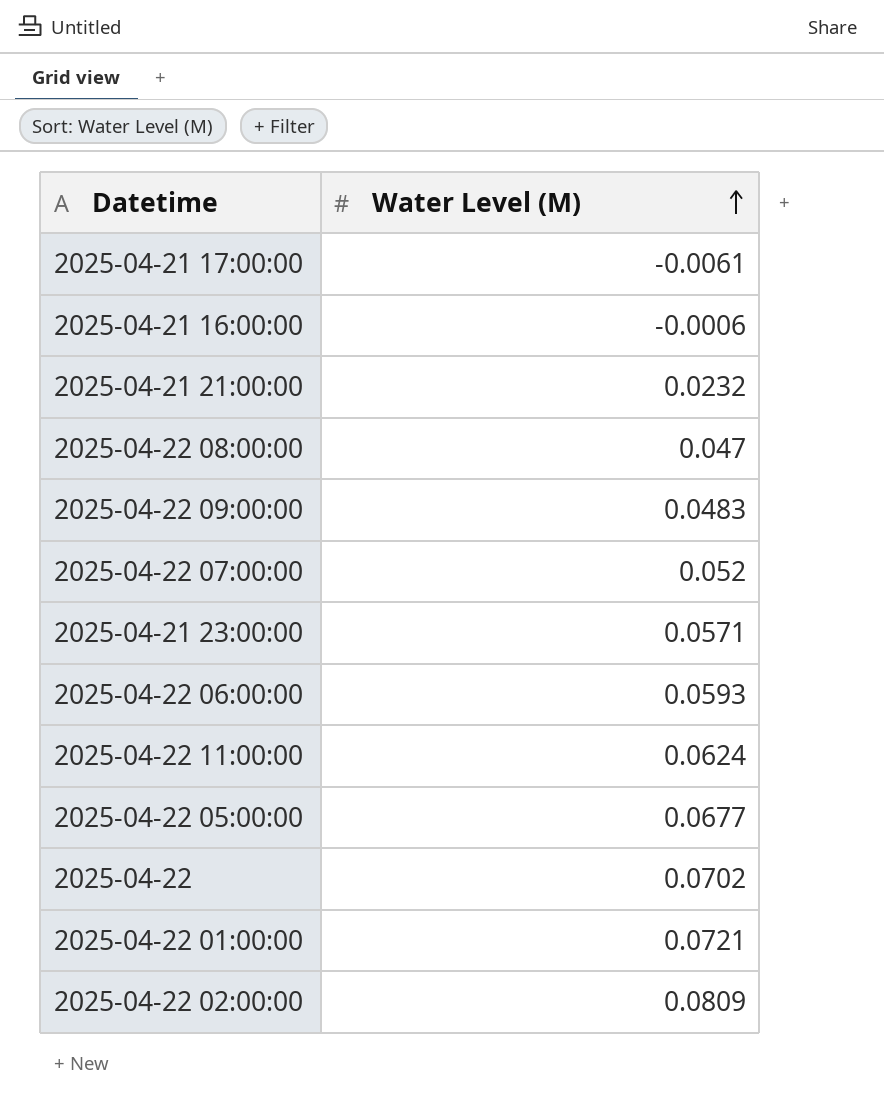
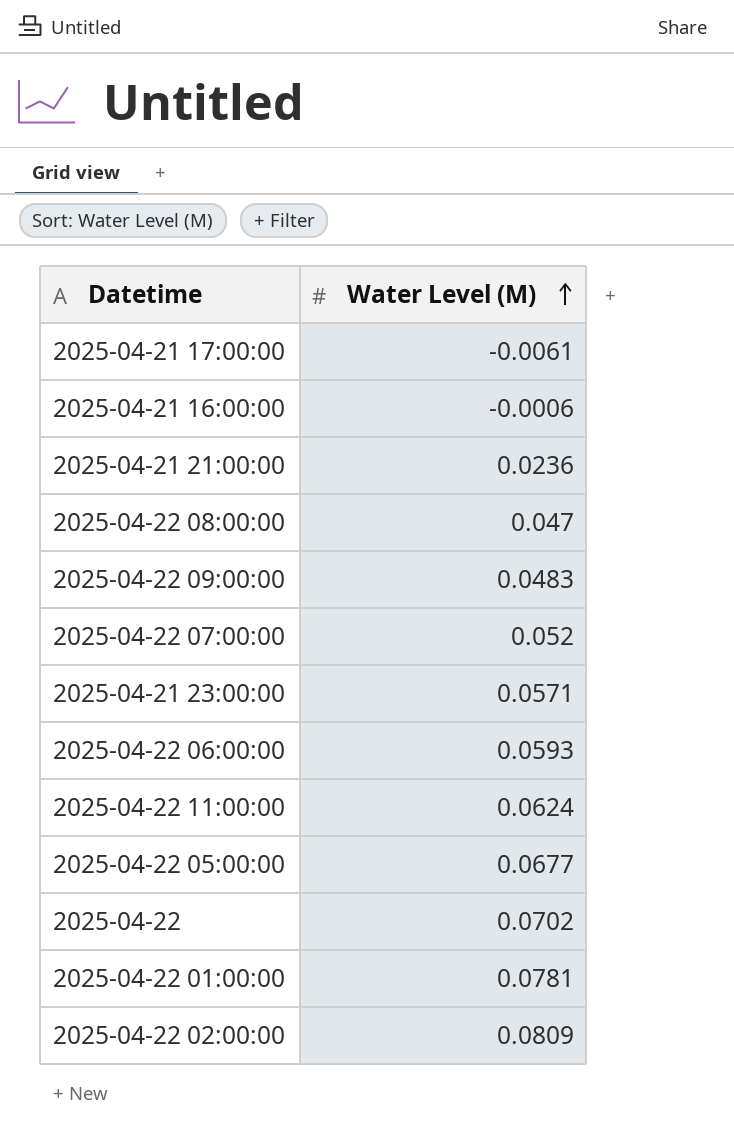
2025-04-21 21:00:00 | Water Level (M): 0.0232 -> 0.0236
2025-04-22 01:00:00 | Water Level (M): 0.0721 -> 0.0781

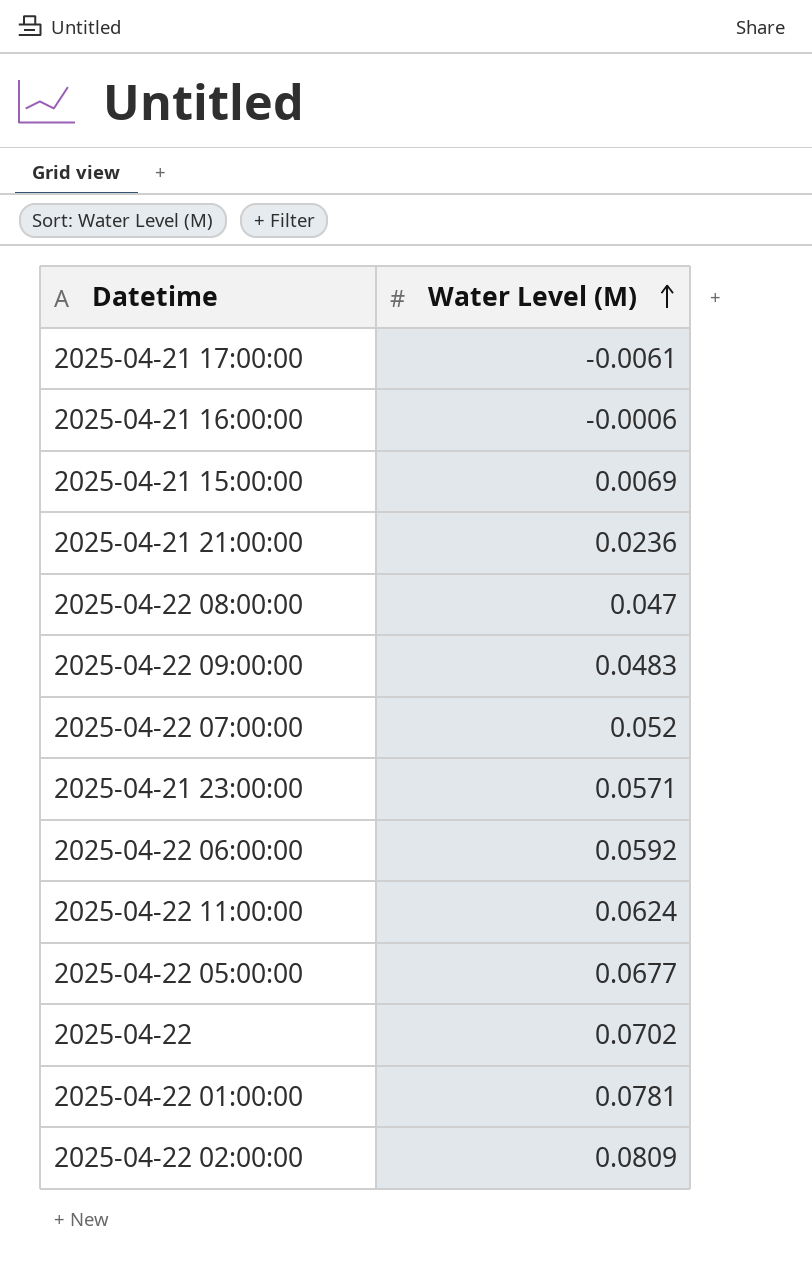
row 2025-04-21 15:00:00: none -> 0.0069
2025-04-22 06:00:00 | Water Level (M): 0.0593 -> 0.0592

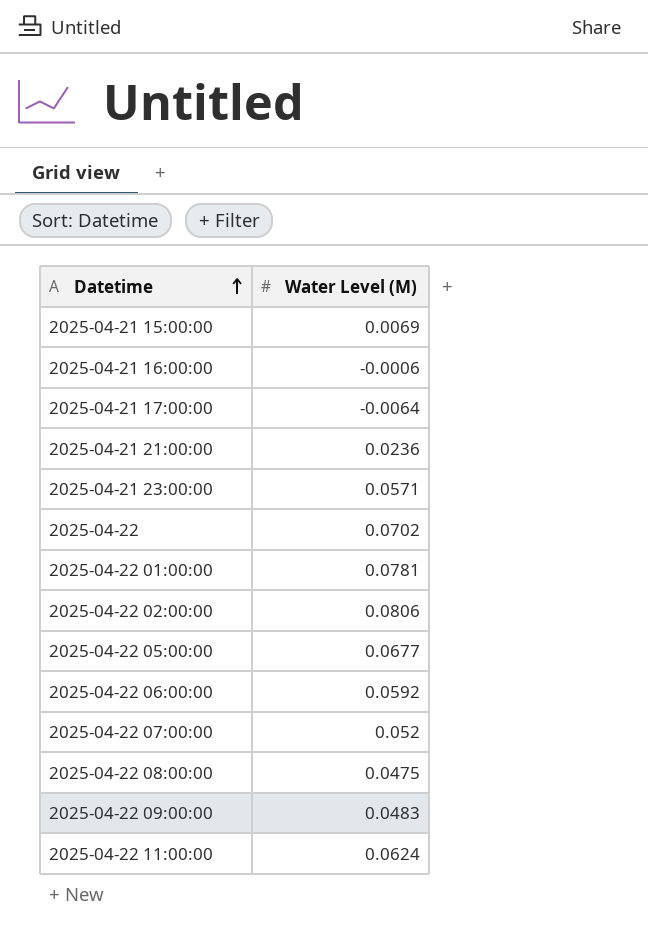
row order: Water Level (M) ascending -> Datetime ascending
2025-04-21 17:00:00 | Water Level (M): -0.0061 -> -0.0064
2025-04-22 02:00:00 | Water Level (M): 0.0809 -> 0.0806
2025-04-22 08:00:00 | Water Level (M): 0.047 -> 0.0475

